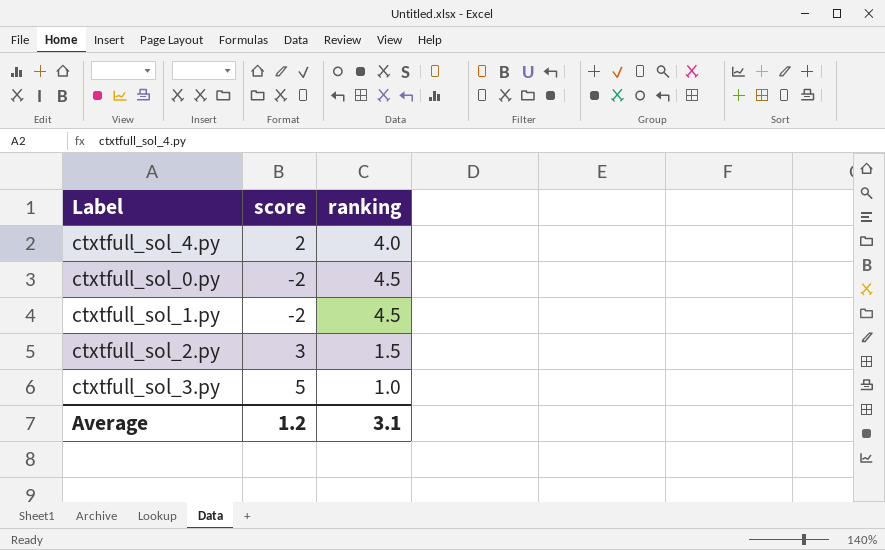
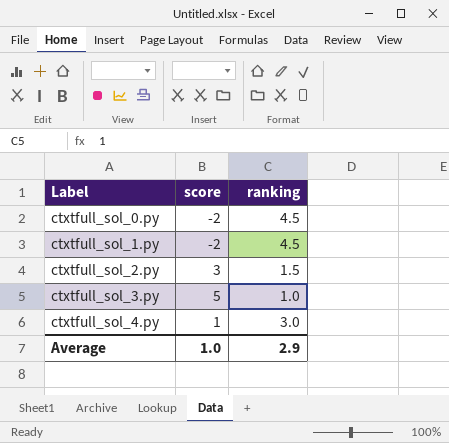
row order: none -> Label ascending
ctxtfull_sol_4.py | score: 2 -> 1
ctxtfull_sol_4.py | ranking: 4.0 -> 3.0
Average | score: 1.2 -> 1.0
Average | ranking: 3.1 -> 2.9

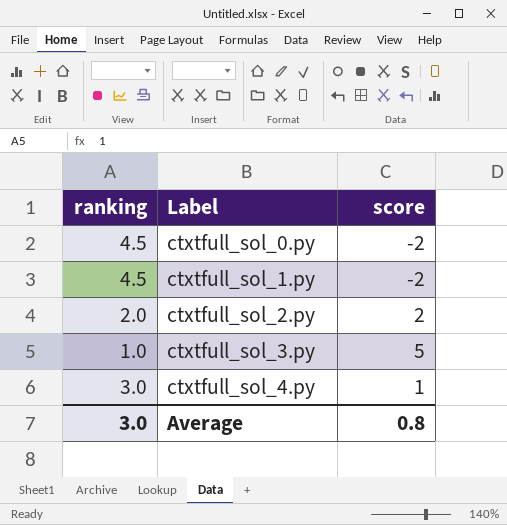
column ranking | position: 3 -> 1
ctxtfull_sol_2.py | ranking: 1.5 -> 2.0
ctxtfull_sol_2.py | score: 3 -> 2
Average | ranking: 2.9 -> 3.0
Average | score: 1.0 -> 0.8

